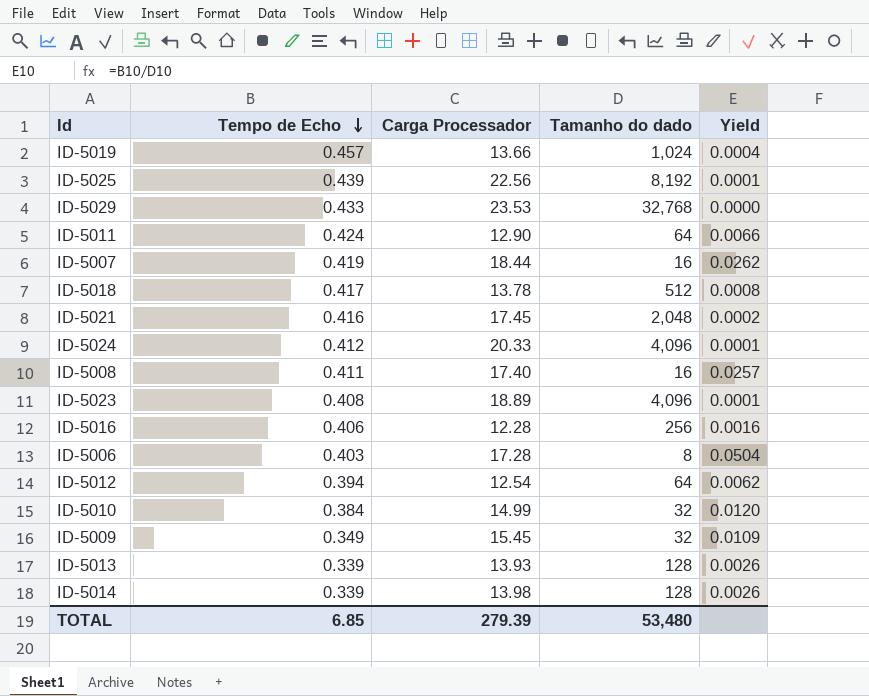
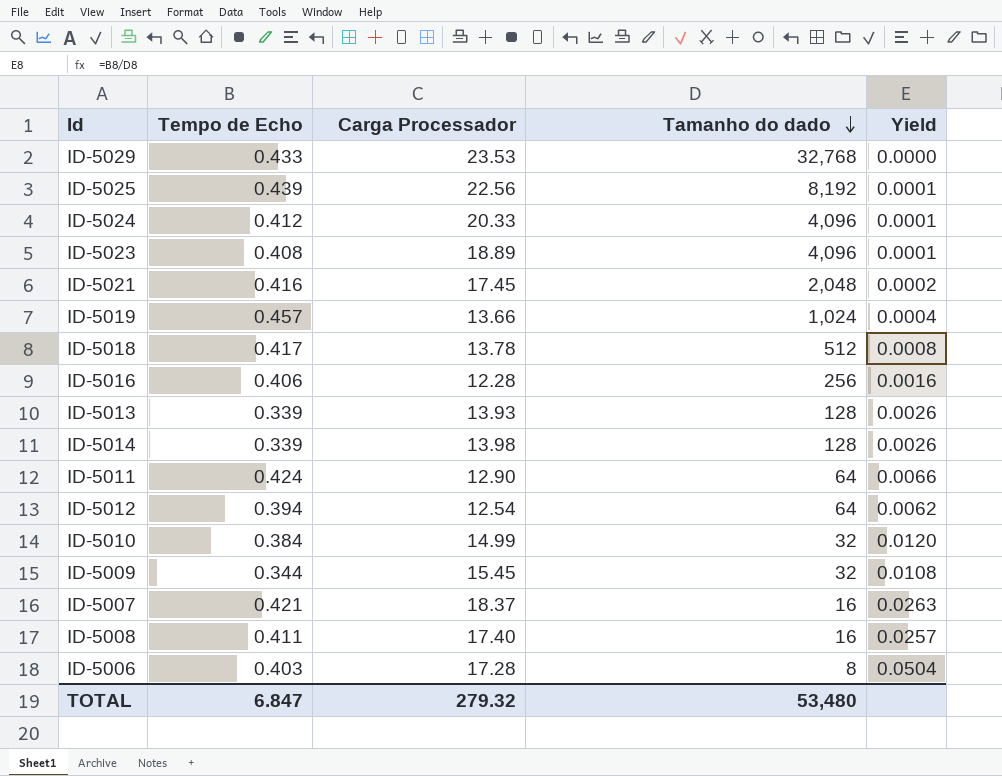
row order: Tempo de Echo descending -> Tamanho do dado descending
ID-5009 | Tempo de Echo: 0.349 -> 0.344
ID-5009 | Yield: 0.0109 -> 0.0108
ID-5007 | Tempo de Echo: 0.419 -> 0.421
ID-5007 | Carga Processador: 18.44 -> 18.37
ID-5007 | Yield: 0.0262 -> 0.0263
TOTAL | Tempo de Echo: 6.85 -> 6.847
TOTAL | Carga Processador: 279.39 -> 279.32

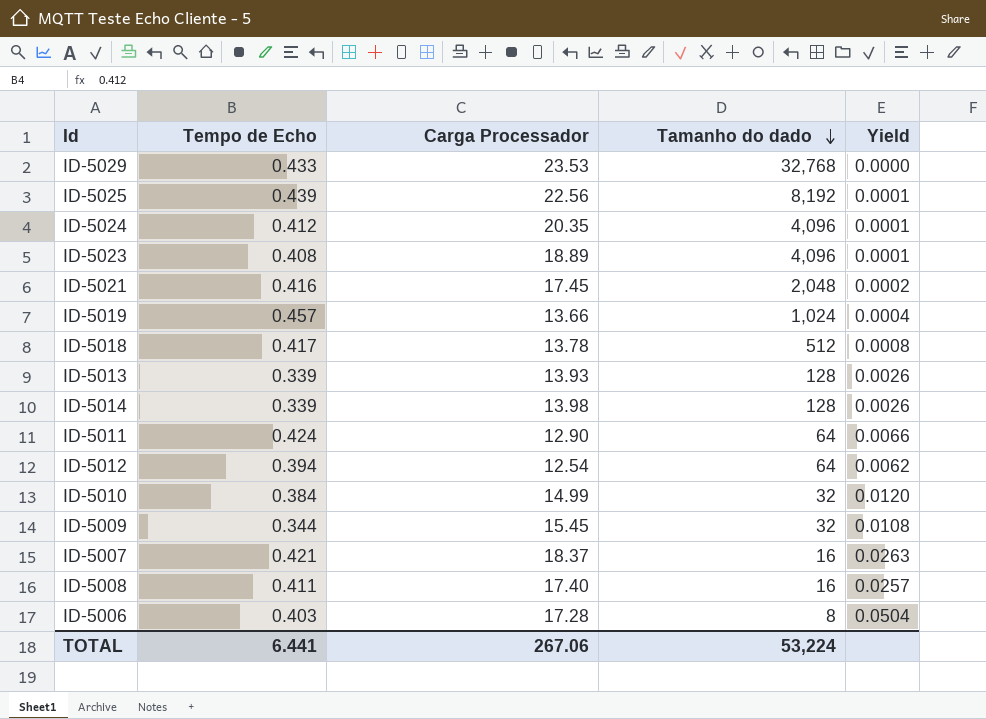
row ID-5016: 0.406 | 12.28 | 256 | 0.0016 -> none
ID-5024 | Carga Processador: 20.33 -> 20.35
TOTAL | Tempo de Echo: 6.847 -> 6.441
TOTAL | Carga Processador: 279.32 -> 267.06
TOTAL | Tamanho do dado: 53,480 -> 53,224

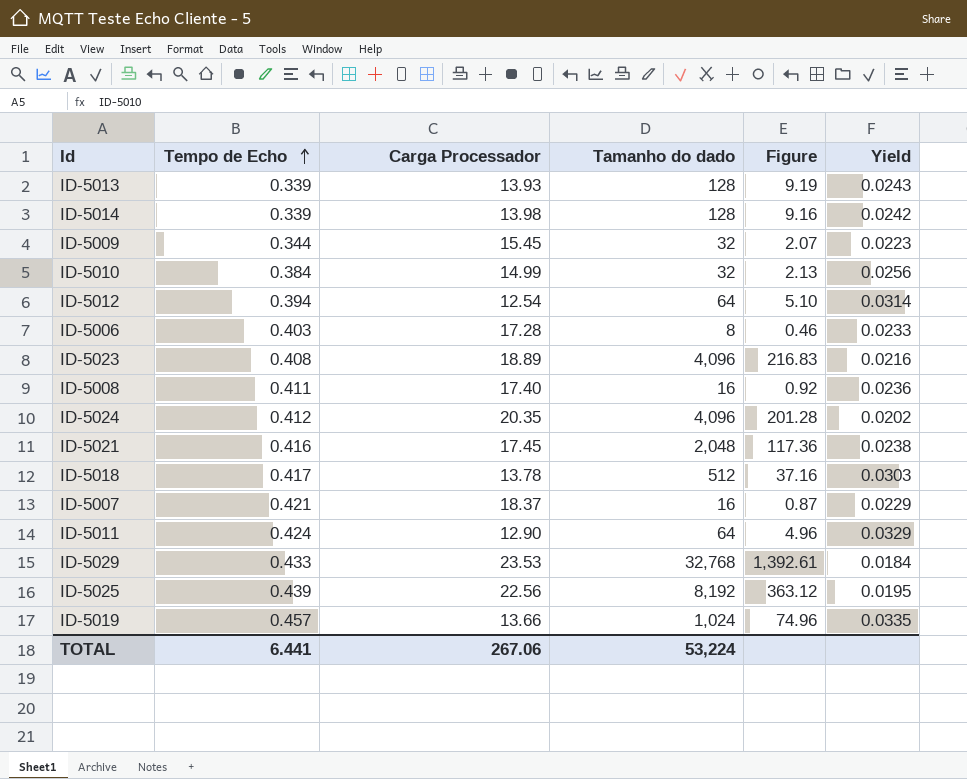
row order: Tamanho do dado descending -> Tempo de Echo ascending
column Figure | formula: none -> [Tamanho do dado] / [Carga Processador]
column Yield | formula: [Tempo de Echo] / [Tamanho do dado] -> [Tempo de Echo] / [Carga Processador]

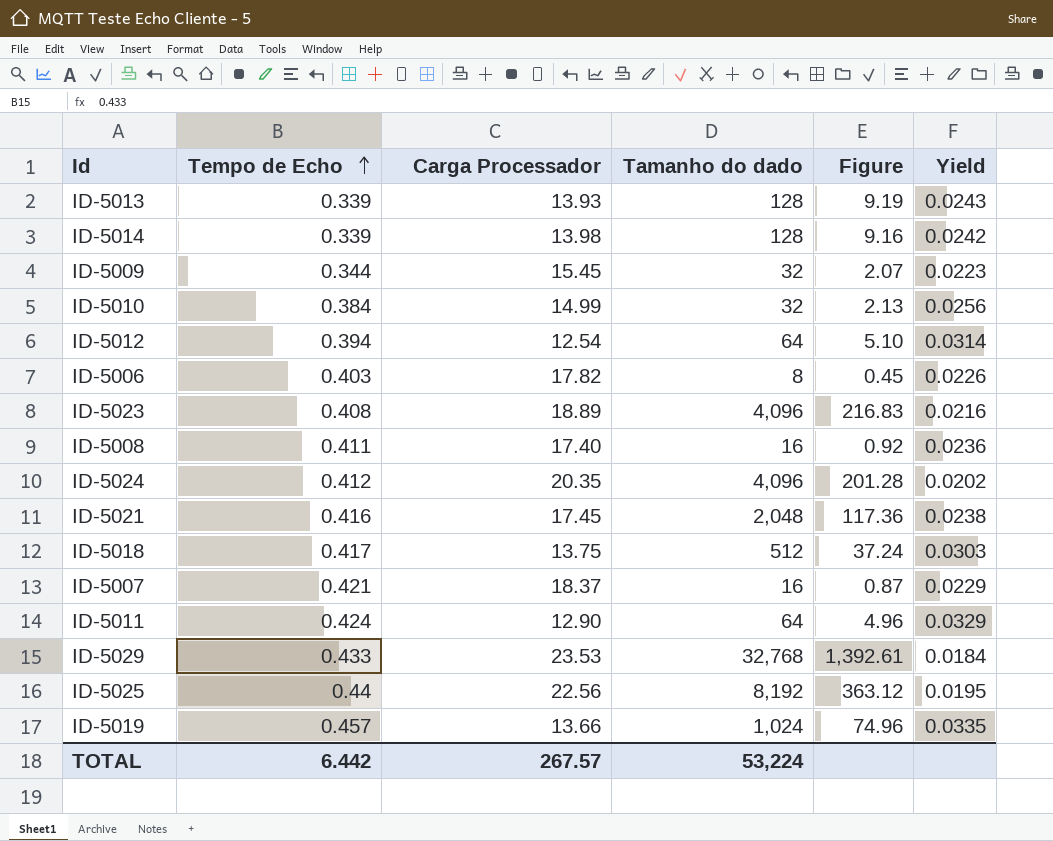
ID-5006 | Carga Processador: 17.28 -> 17.82
ID-5006 | Figure: 0.46 -> 0.45
ID-5006 | Yield: 0.0233 -> 0.0226
ID-5018 | Carga Processador: 13.78 -> 13.75
ID-5018 | Figure: 37.16 -> 37.24
ID-5025 | Tempo de Echo: 0.439 -> 0.44
TOTAL | Tempo de Echo: 6.441 -> 6.442
TOTAL | Carga Processador: 267.06 -> 267.57

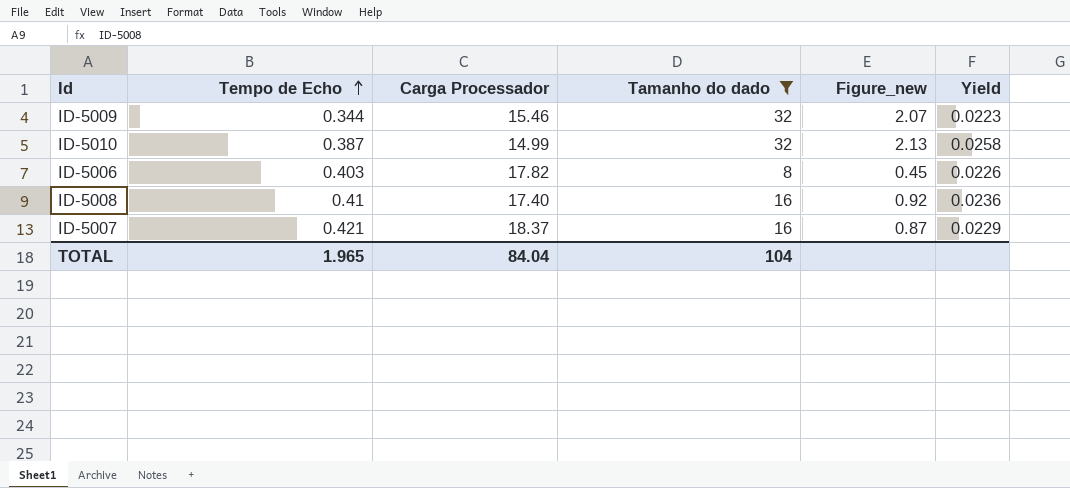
filter: none -> Tamanho do dado <= 32
column name: Figure -> Figure_new
ID-5009 | Carga Processador: 15.45 -> 15.46
ID-5010 | Tempo de Echo: 0.384 -> 0.387
ID-5010 | Yield: 0.0256 -> 0.0258
ID-5008 | Tempo de Echo: 0.411 -> 0.41
TOTAL | Tempo de Echo: 6.442 -> 1.965
TOTAL | Carga Processador: 267.57 -> 84.04
TOTAL | Tamanho do dado: 53,224 -> 104

